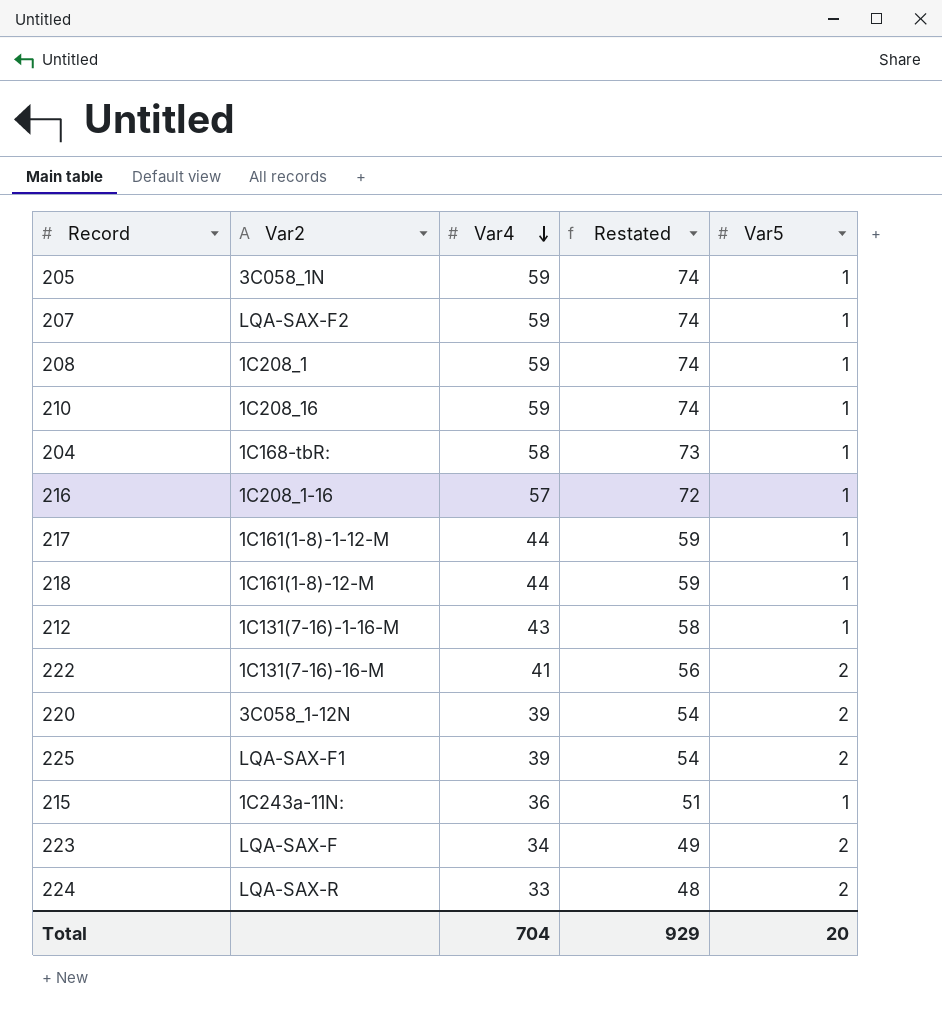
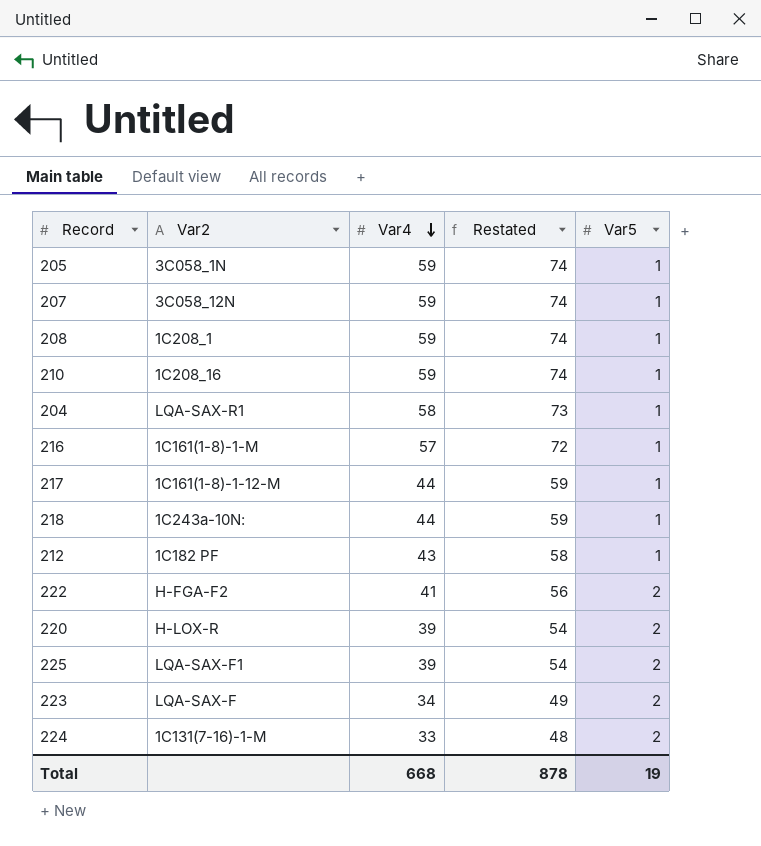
row 215: 1C243a-11N: | 36 | 51 | 1 -> none
207 | Var2: LQA-SAX-F2 -> 3C058_12N
204 | Var2: 1C168-tbR: -> LQA-SAX-R1
216 | Var2: 1C208_1-16 -> 1C161(1-8)-1-M
218 | Var2: 1C161(1-8)-12-M -> 1C243a-10N:
212 | Var2: 1C131(7-16)-1-16-M -> 1C182 PF
222 | Var2: 1C131(7-16)-16-M -> H-FGA-F2
220 | Var2: 3C058_1-12N -> H-LOX-R
224 | Var2: LQA-SAX-R -> 1C131(7-16)-1-M
Total | Var4: 704 -> 668
Total | Restated: 929 -> 878
Total | Var5: 20 -> 19

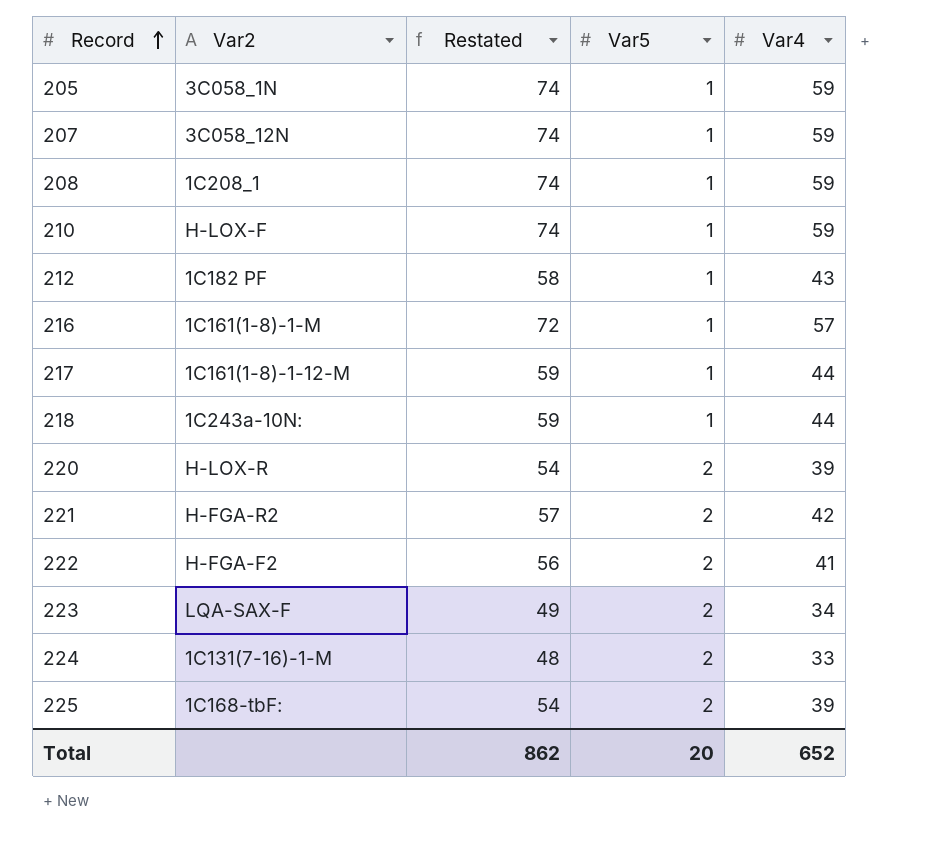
row order: Var4 descending -> Record ascending
column Var4 | position: 3 -> 5
row 204: LQA-SAX-R1 | 58 | 73 | 1 -> none
210 | Var2: 1C208_16 -> H-LOX-F
row 221: none -> H-FGA-R2 | 57 | 2 | 42
225 | Var2: LQA-SAX-F1 -> 1C168-tbF:
Total | Restated: 878 -> 862
Total | Var5: 19 -> 20
Total | Var4: 668 -> 652

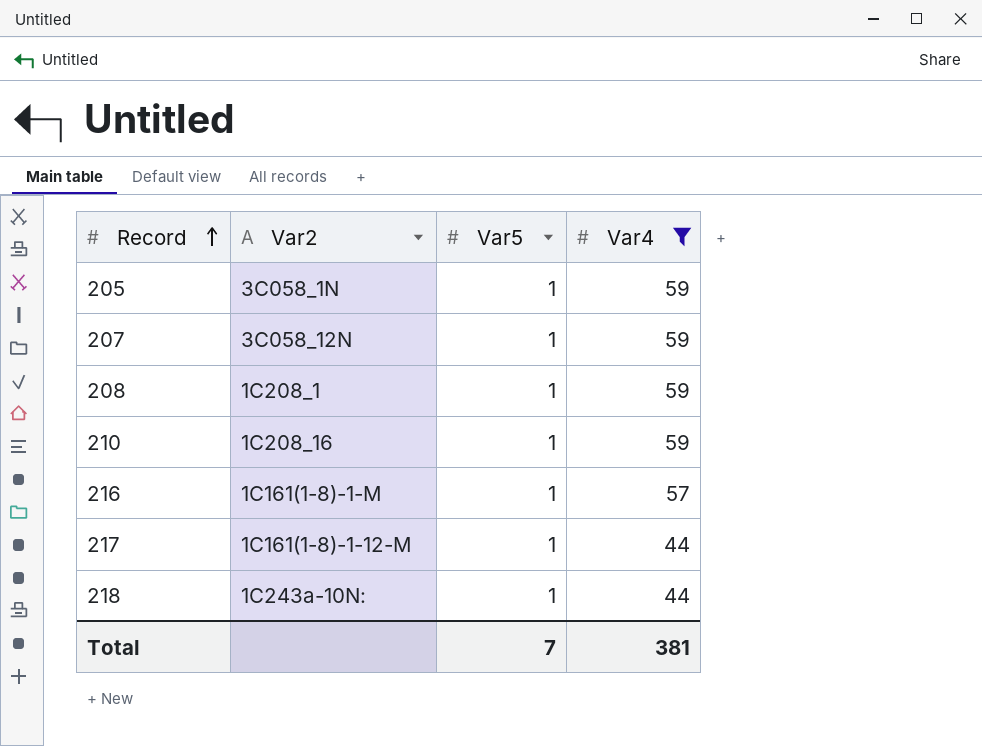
filter: none -> Var4 >= 44
column Restated | formula: [Var4] + 15 -> none
210 | Var2: H-LOX-F -> 1C208_16
Total | Var5: 20 -> 7
Total | Var4: 652 -> 381

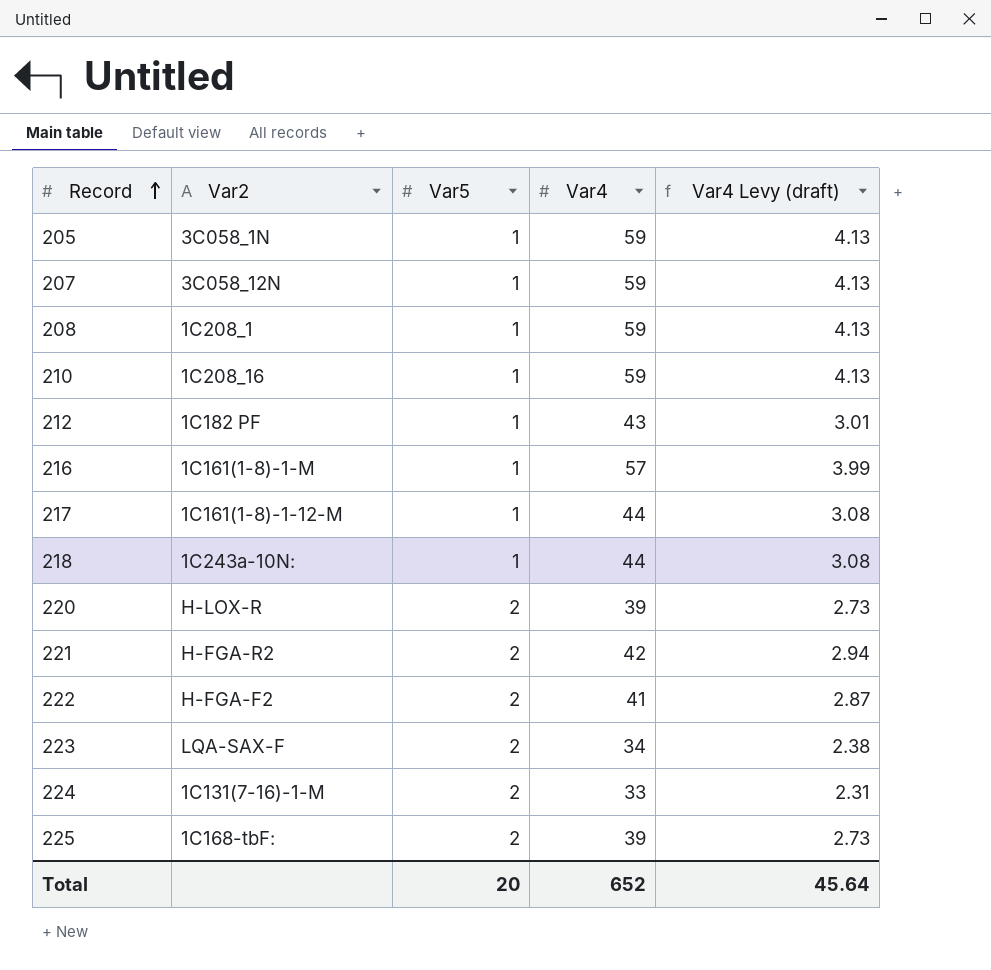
filter: Var4 >= 44 -> none
column Var4 Levy (draft) | formula: none -> [Var4] * 0.07
Total | Var5: 7 -> 20
Total | Var4: 381 -> 652

